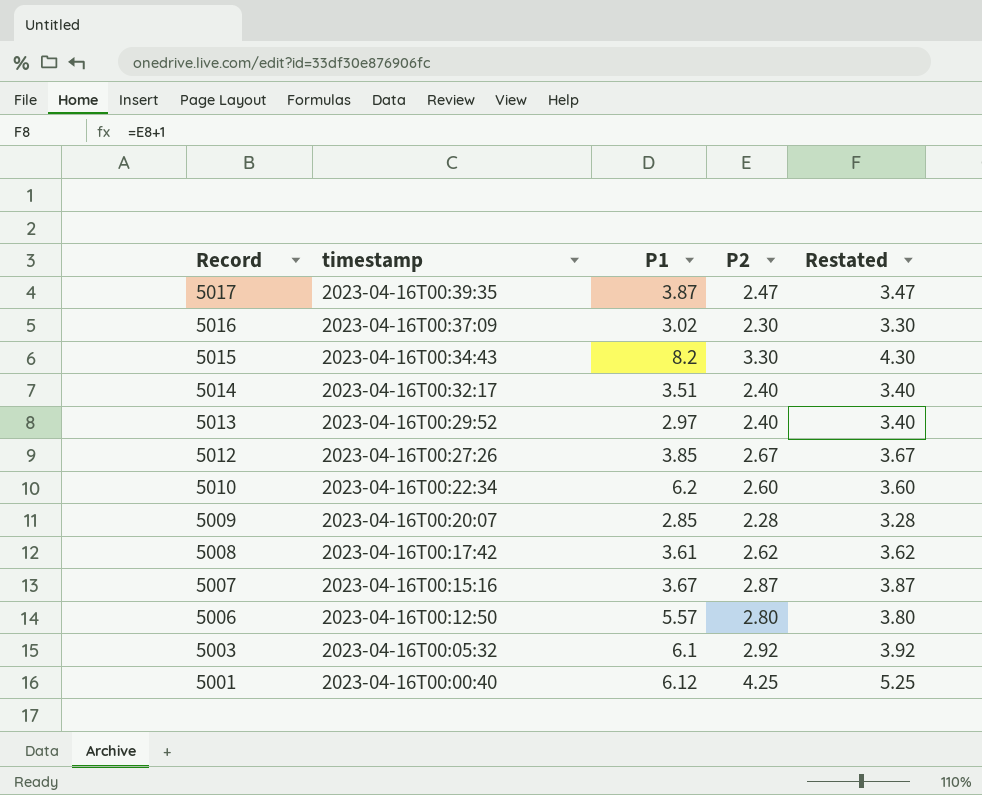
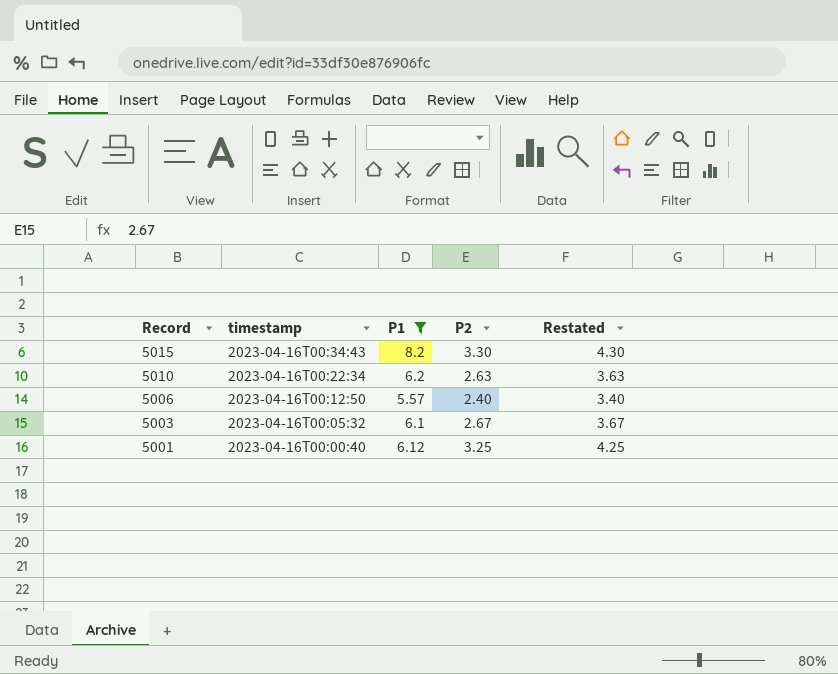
filter: none -> P1 >= 5.57
5010 | P2: 2.60 -> 2.63
5010 | Restated: 3.60 -> 3.63
5006 | P2: 2.80 -> 2.40
5006 | Restated: 3.80 -> 3.40
5003 | P2: 2.92 -> 2.67
5003 | Restated: 3.92 -> 3.67
5001 | P2: 4.25 -> 3.25
5001 | Restated: 5.25 -> 4.25

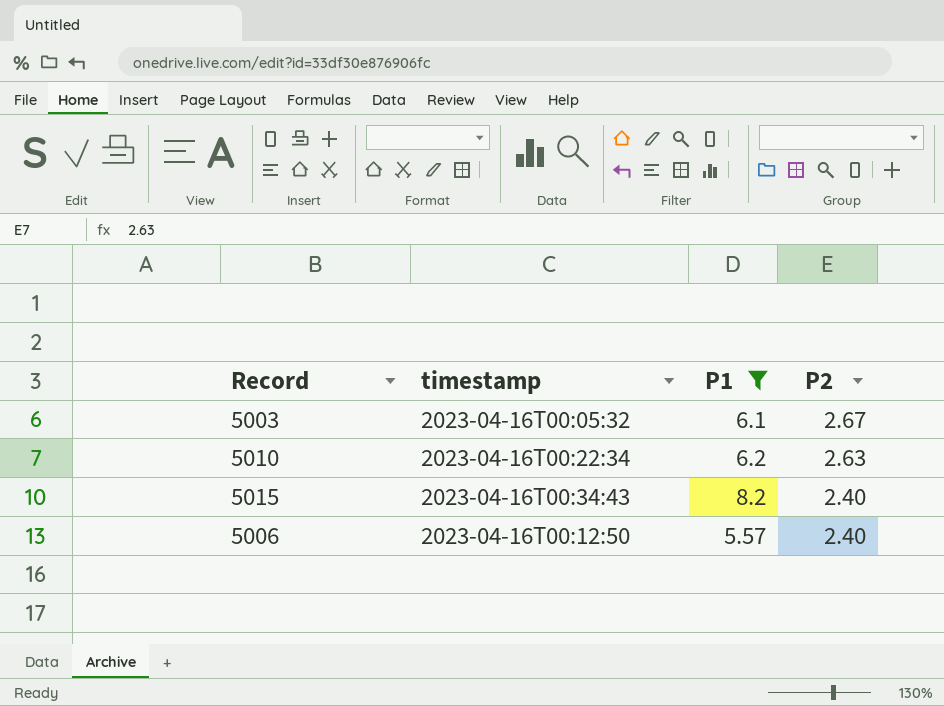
row order: Record descending -> P2 descending
column Restated | formula: [P2] + 1 -> none
row 5001: 2023-04-16T00:00:40 | 6.12 | 3.25 | 4.25 -> none
5015 | P2: 3.30 -> 2.40

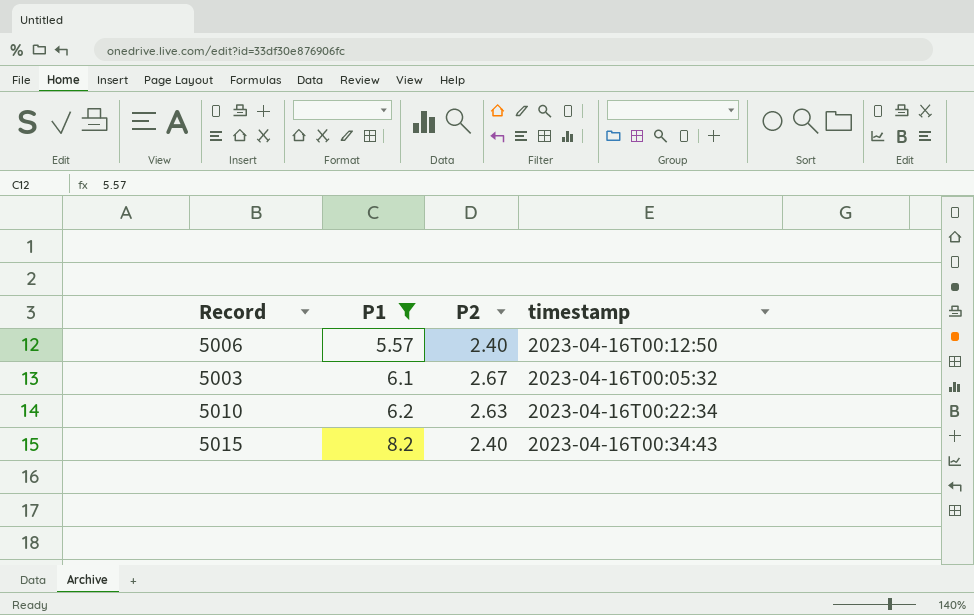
row order: P2 descending -> P1 ascending
column timestamp | position: 2 -> 4

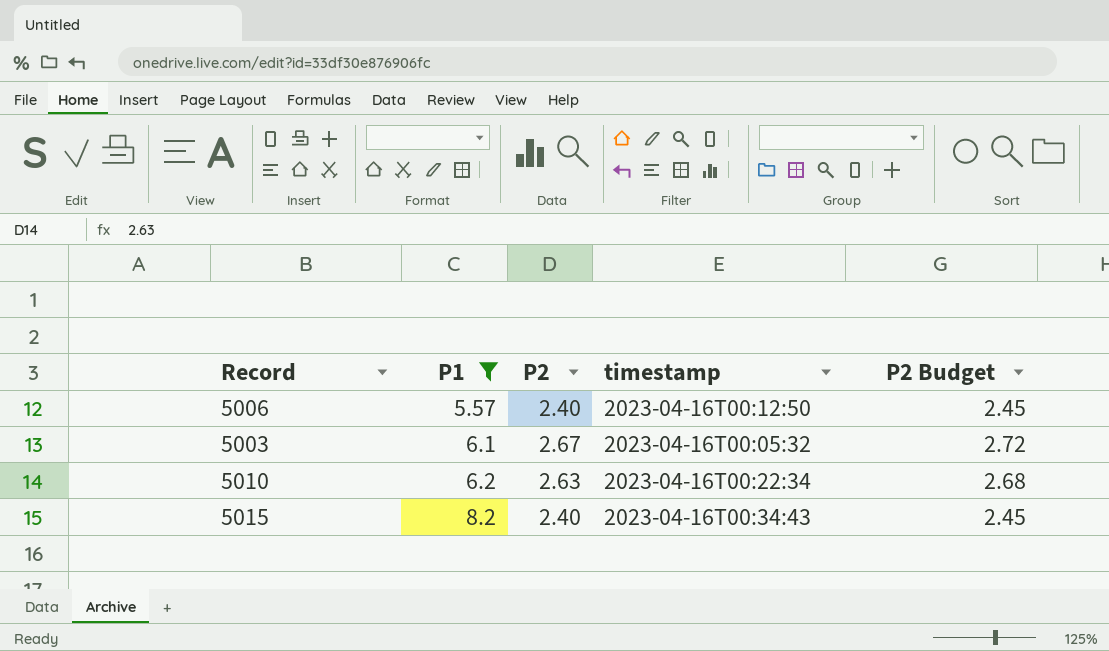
column P2 Budget | formula: none -> [P2] * 1.02

